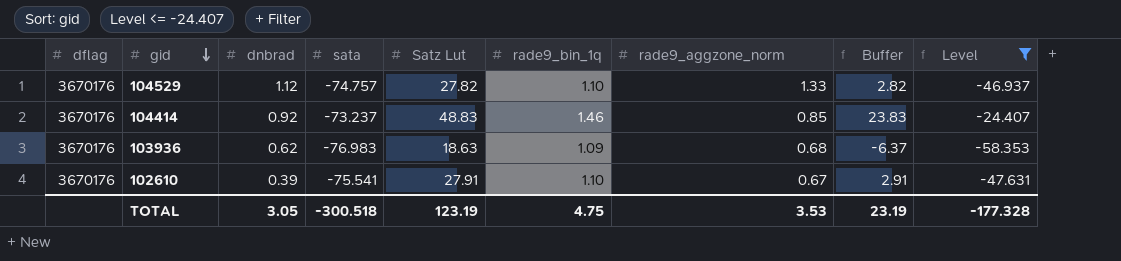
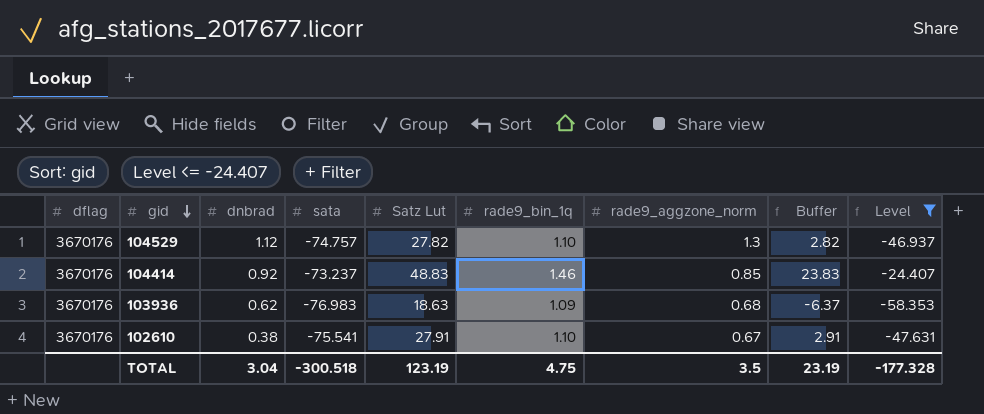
104529 | rade9_aggzone_norm: 1.33 -> 1.3
102610 | dnbrad: 0.39 -> 0.38
TOTAL | dnbrad: 3.05 -> 3.04
TOTAL | rade9_aggzone_norm: 3.53 -> 3.5

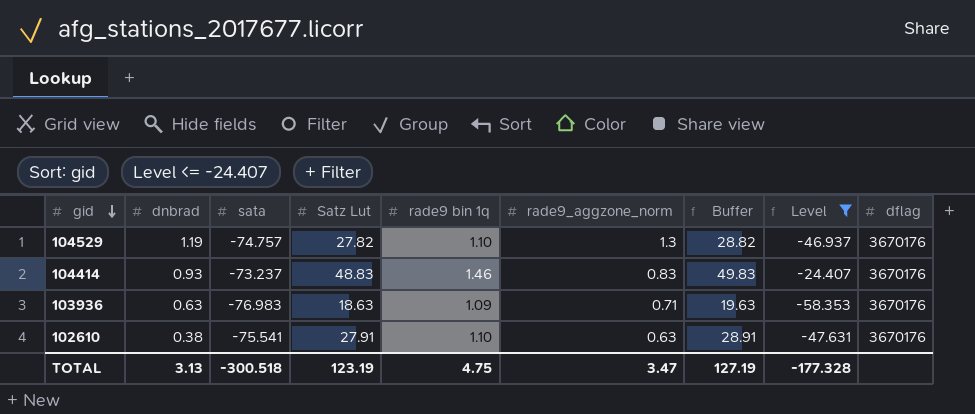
column name: rade9_bin_1q -> rade9 bin 1q
column Buffer | formula: [Satz Lut] - 25 -> [Satz Lut] + 1
column dflag | position: 1 -> 9
104529 | dnbrad: 1.12 -> 1.19
104414 | dnbrad: 0.92 -> 0.93
104414 | rade9_aggzone_norm: 0.85 -> 0.83
103936 | dnbrad: 0.62 -> 0.63
103936 | rade9_aggzone_norm: 0.68 -> 0.71
102610 | rade9_aggzone_norm: 0.67 -> 0.63
TOTAL | dnbrad: 3.04 -> 3.13
TOTAL | rade9_aggzone_norm: 3.5 -> 3.47
TOTAL | Buffer: 23.19 -> 127.19

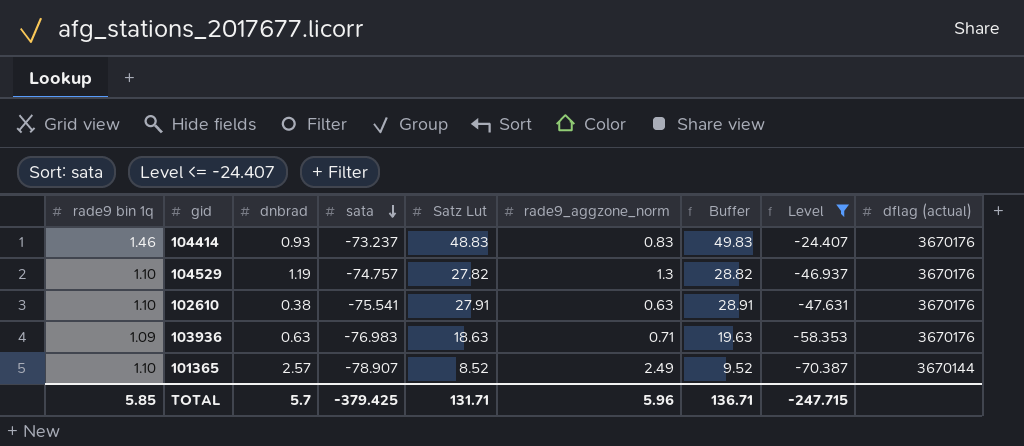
row order: gid descending -> sata descending
column rade9 bin 1q | position: 5 -> 1
column name: dflag -> dflag (actual)
row 101365: none -> 1.10 | 2.57 | -78.907 | 8.52 | 2.49 | 9.52 | -70.387 | 3670144
TOTAL | rade9 bin 1q: 4.75 -> 5.85
TOTAL | dnbrad: 3.13 -> 5.7
TOTAL | sata: -300.518 -> -379.425
TOTAL | Satz Lut: 123.19 -> 131.71
TOTAL | rade9_aggzone_norm: 3.47 -> 5.96
TOTAL | Buffer: 127.19 -> 136.71
TOTAL | Level: -177.328 -> -247.715

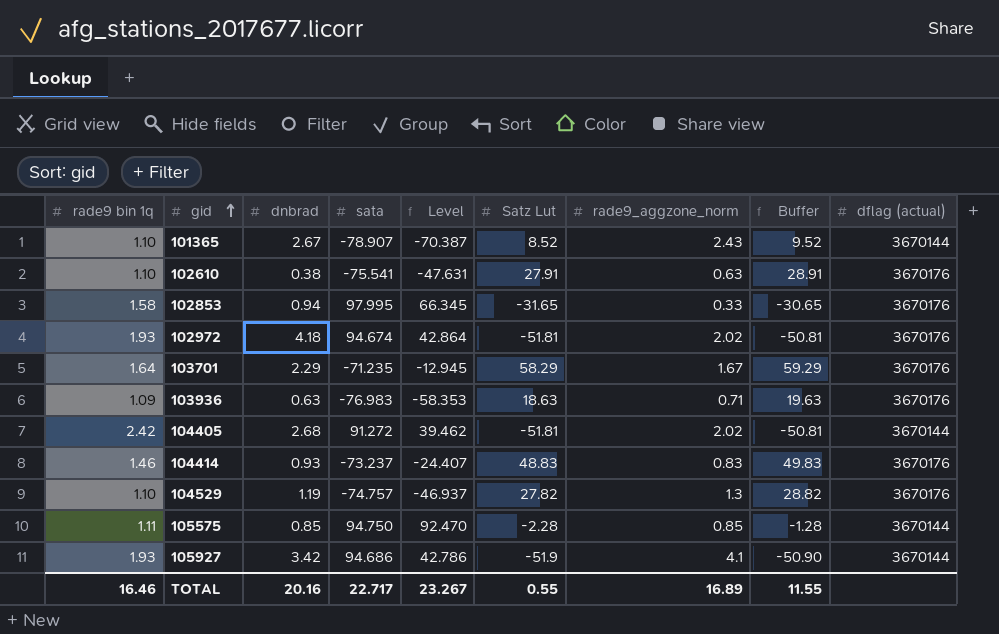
filter: Level <= -24.407 -> none
row order: sata descending -> gid ascending
column Level | position: 8 -> 5
101365 | dnbrad: 2.57 -> 2.67
101365 | rade9_aggzone_norm: 2.49 -> 2.43
TOTAL | rade9 bin 1q: 5.85 -> 16.46
TOTAL | dnbrad: 5.7 -> 20.16
TOTAL | sata: -379.425 -> 22.717
TOTAL | Level: -247.715 -> 23.267
TOTAL | Satz Lut: 131.71 -> 0.55
TOTAL | rade9_aggzone_norm: 5.96 -> 16.89
TOTAL | Buffer: 136.71 -> 11.55

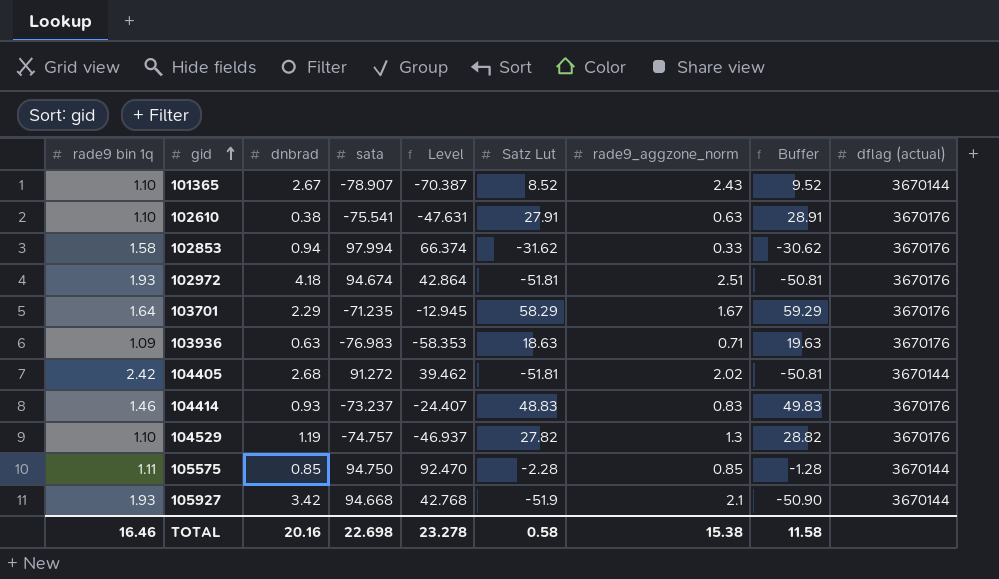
102853 | sata: 97.995 -> 97.994
102853 | Level: 66.345 -> 66.374
102853 | Satz Lut: -31.65 -> -31.62
102853 | Buffer: -30.65 -> -30.62
102972 | rade9_aggzone_norm: 2.02 -> 2.51
105927 | sata: 94.686 -> 94.668
105927 | Level: 42.786 -> 42.768
105927 | rade9_aggzone_norm: 4.1 -> 2.1
TOTAL | sata: 22.717 -> 22.698
TOTAL | Level: 23.267 -> 23.278
TOTAL | Satz Lut: 0.55 -> 0.58
TOTAL | rade9_aggzone_norm: 16.89 -> 15.38
TOTAL | Buffer: 11.55 -> 11.58

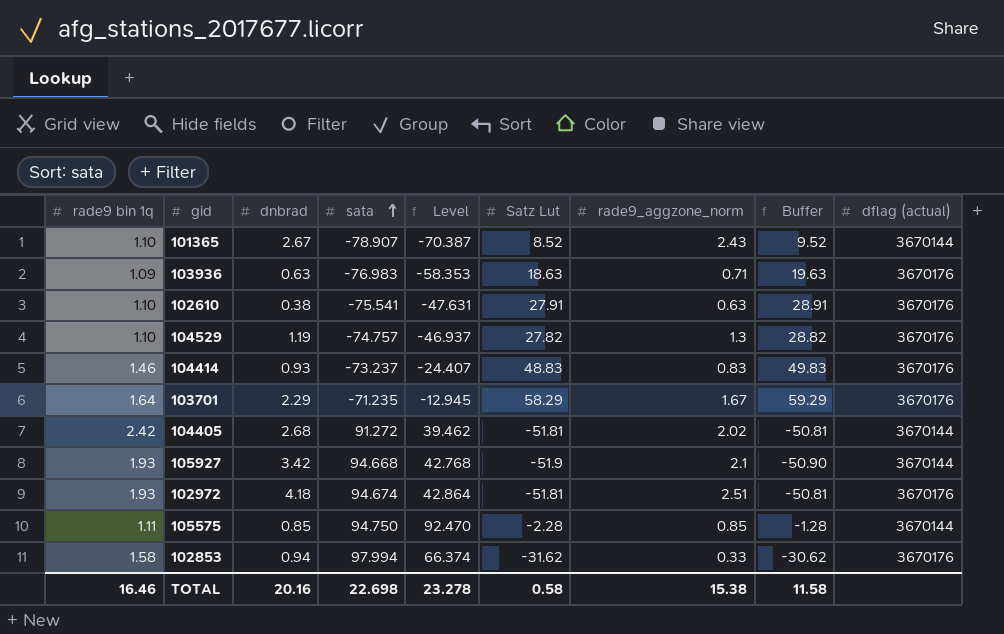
row order: gid ascending -> sata ascending

